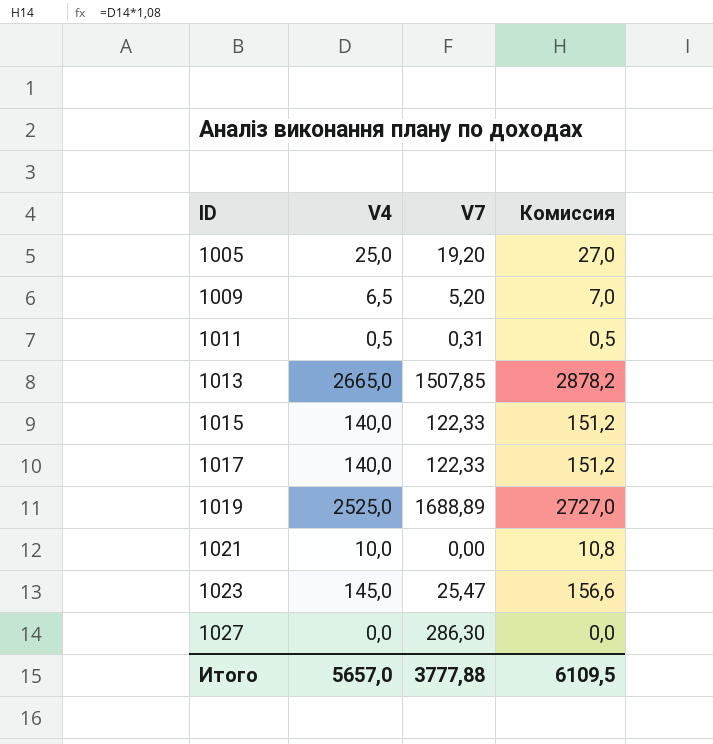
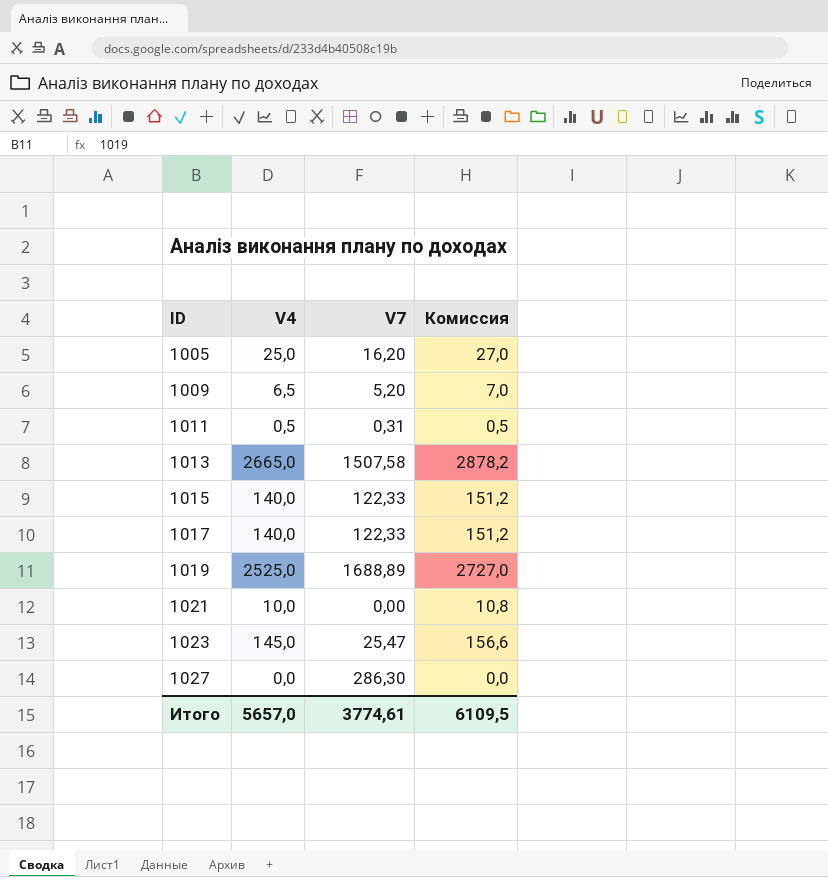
1005 | V7: 19,20 -> 16,20
1013 | V7: 1507,85 -> 1507,58
Итого | V7: 3777,88 -> 3774,61

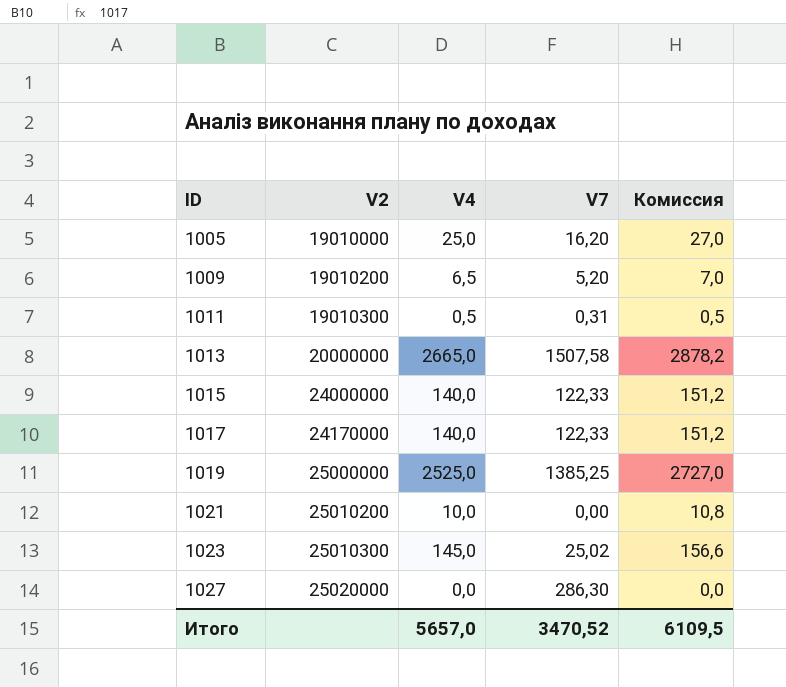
column V2 | position: none -> 2
1019 | V7: 1688,89 -> 1385,25
1023 | V7: 25,47 -> 25,02
Итого | V7: 3774,61 -> 3470,52

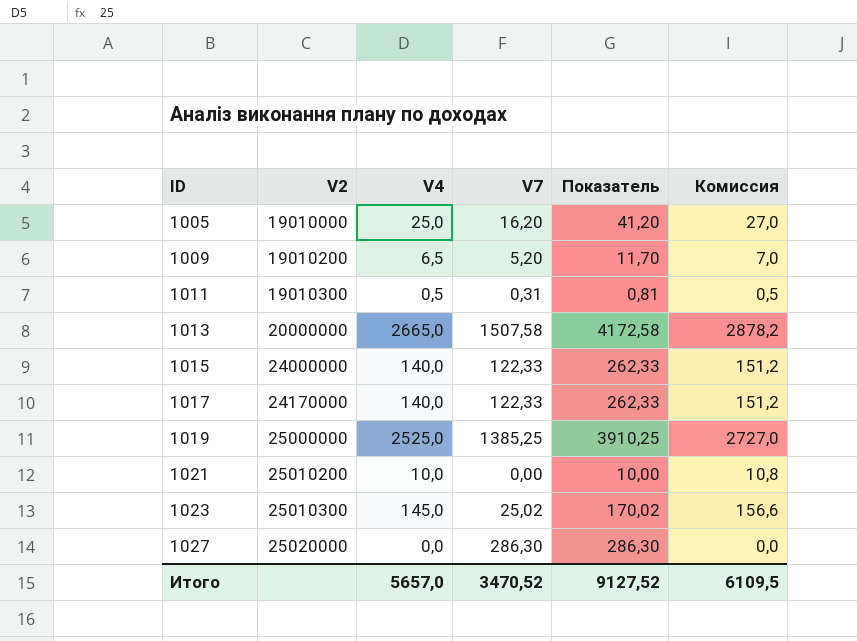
column Показатель | formula: none -> [V4] + [V7]

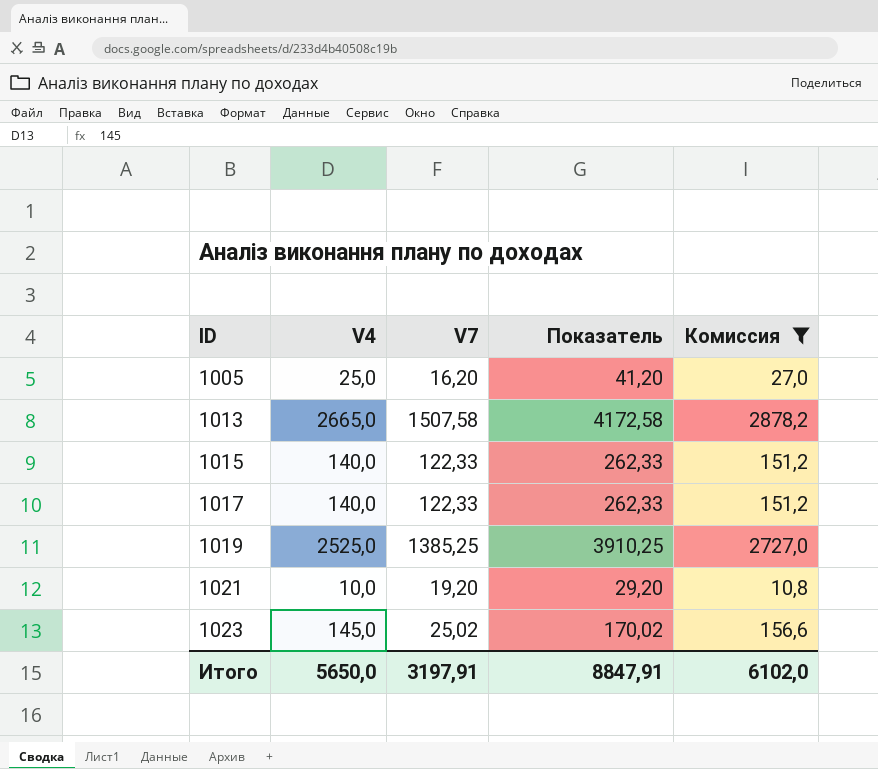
filter: none -> Комиссия >= 10,8
column V2 | position: 2 -> none
1021 | V7: 0,00 -> 19,20
1021 | Показатель: 10,00 -> 29,20
Итого | V4: 5657,0 -> 5650,0
Итого | V7: 3470,52 -> 3197,91
Итого | Показатель: 9127,52 -> 8847,91
Итого | Комиссия: 6109,5 -> 6102,0

